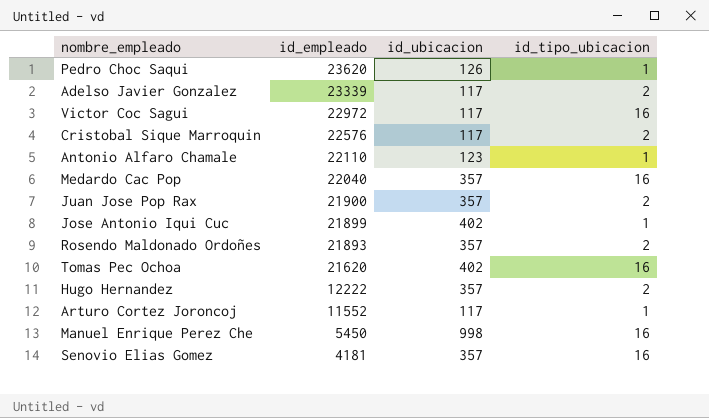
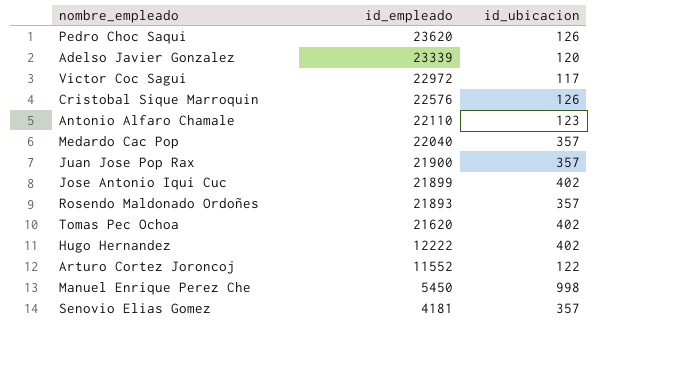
column id_tipo_ubicacion | position: 4 -> none
Adelso Javier Gonzalez | id_ubicacion: 117 -> 120
Cristobal Sique Marroquin | id_ubicacion: 117 -> 126
Hugo Hernandez | id_ubicacion: 357 -> 402
Arturo Cortez Joroncoj | id_ubicacion: 117 -> 122

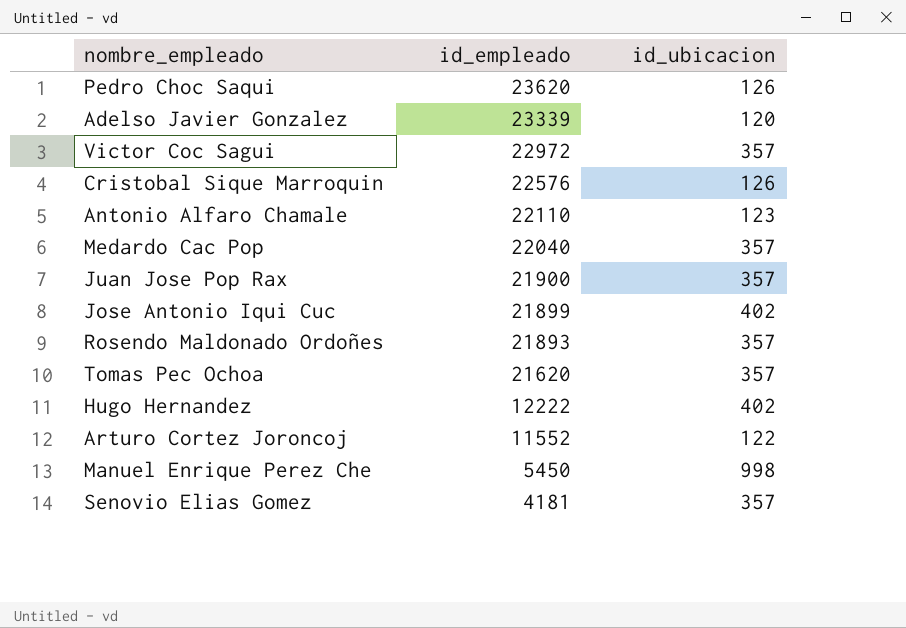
Victor Coc Sagui | id_ubicacion: 117 -> 357
Tomas Pec Ochoa | id_ubicacion: 402 -> 357

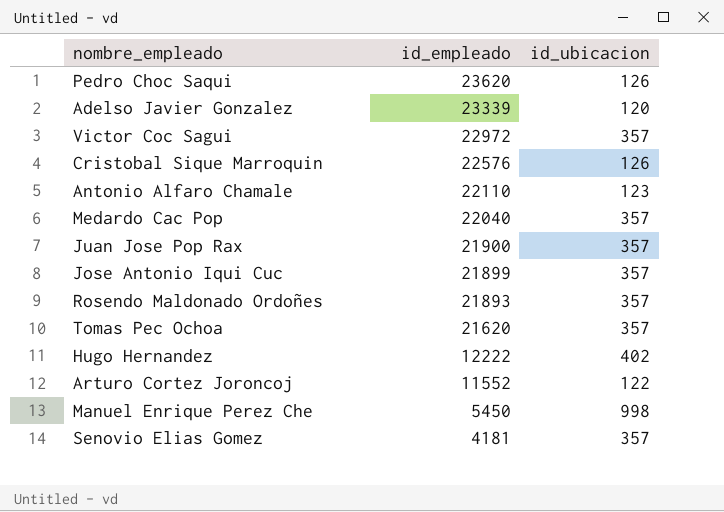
Jose Antonio Iqui Cuc | id_ubicacion: 402 -> 357

